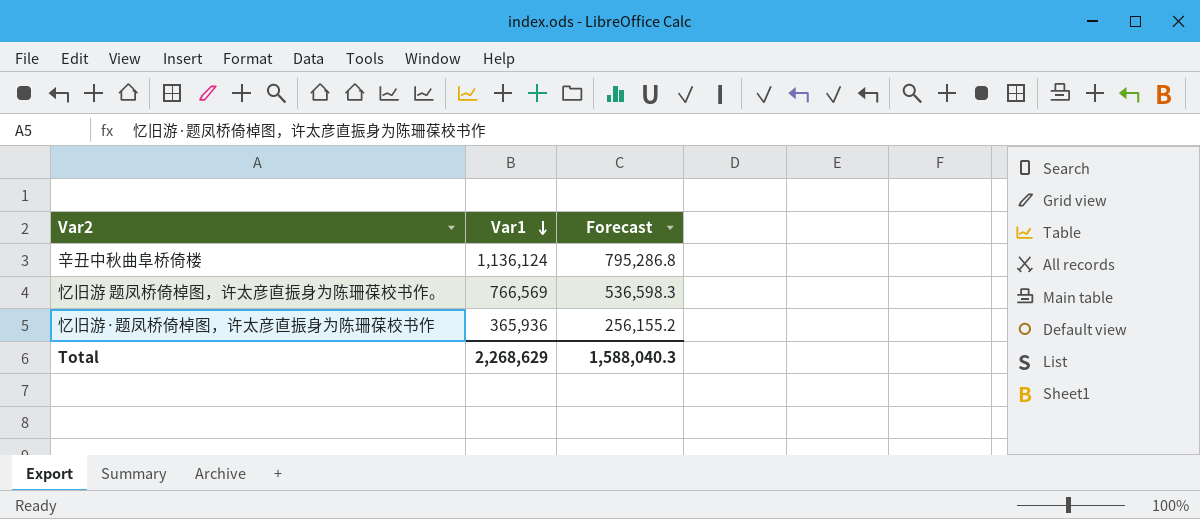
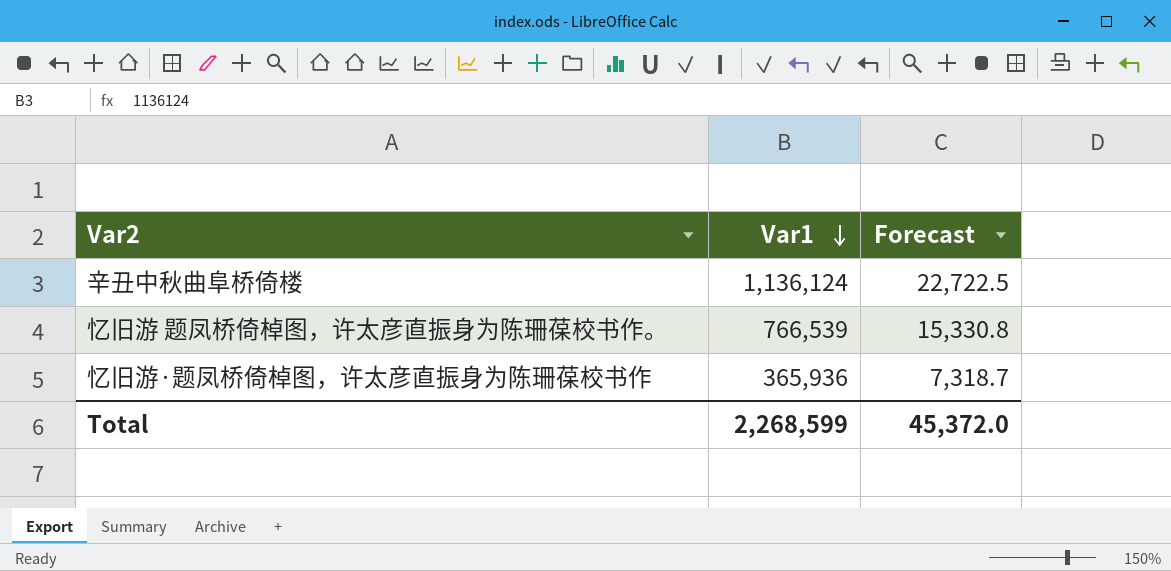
column Forecast | formula: [Var1] * 0.7 -> [Var1] * 0.02
忆旧游 题凤桥倚棹图，许太彦直振身为陈珊葆校书作。 | Var1: 766,569 -> 766,539
Total | Var1: 2,268,629 -> 2,268,599
Total | Forecast: 1,588,040.3 -> 45,372.0

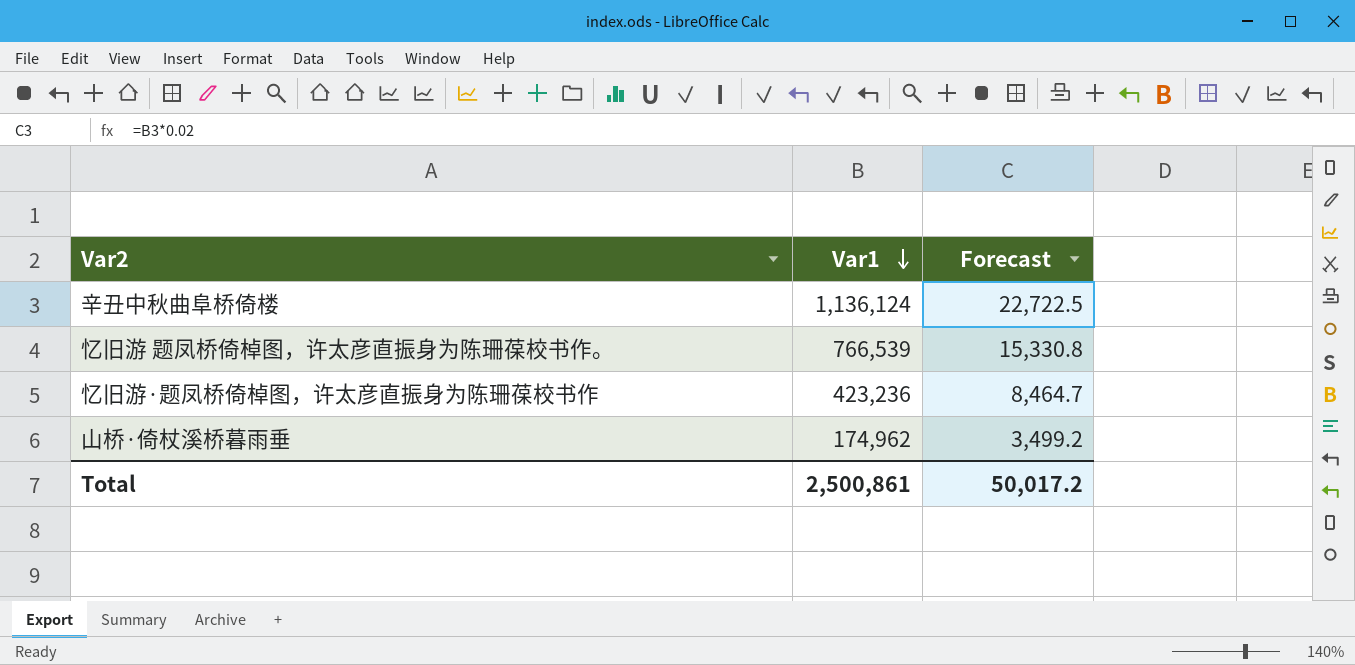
忆旧游·题凤桥倚棹图，许太彦直振身为陈珊葆校书作 | Var1: 365,936 -> 423,236
忆旧游·题凤桥倚棹图，许太彦直振身为陈珊葆校书作 | Forecast: 7,318.7 -> 8,464.7
row 山桥·倚杖溪桥暮雨垂: none -> 174,962 | 3,499.2
Total | Var1: 2,268,599 -> 2,500,861
Total | Forecast: 45,372.0 -> 50,017.2

